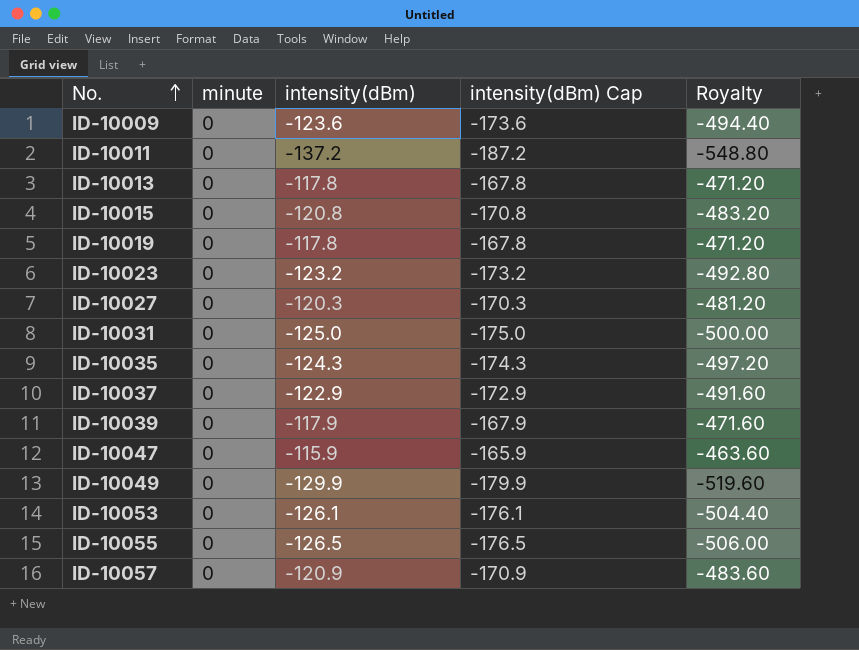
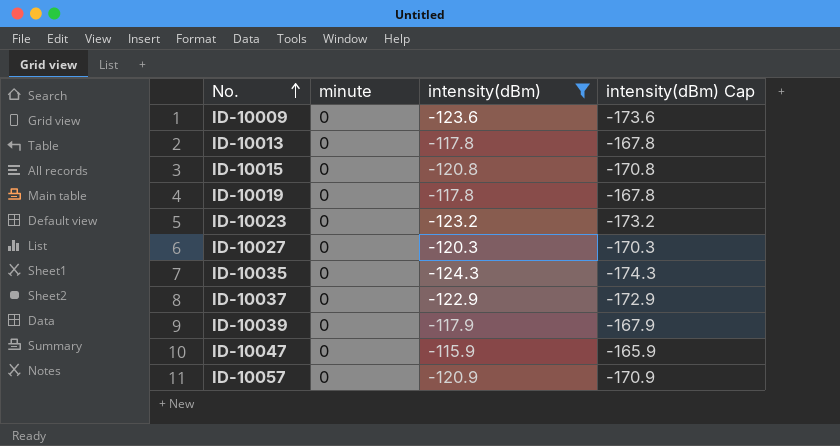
filter: none -> intensity(dBm) >= -124.3
column Royalty | formula: [intensity(dBm)] * 4 -> none

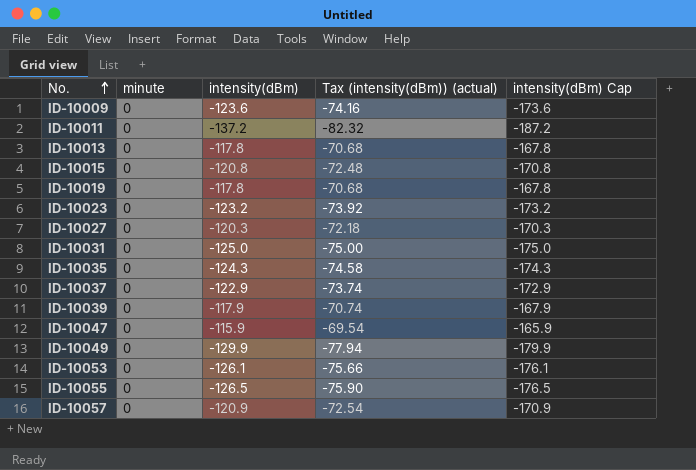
filter: intensity(dBm) >= -124.3 -> none
column Tax (intensity(dBm)) (actual) | formula: none -> [intensity(dBm)] * 0.6

